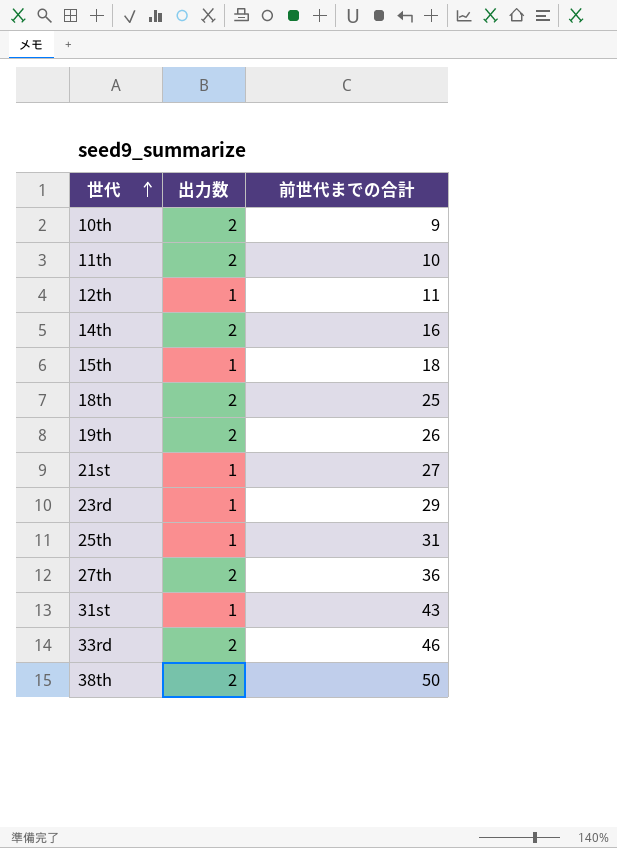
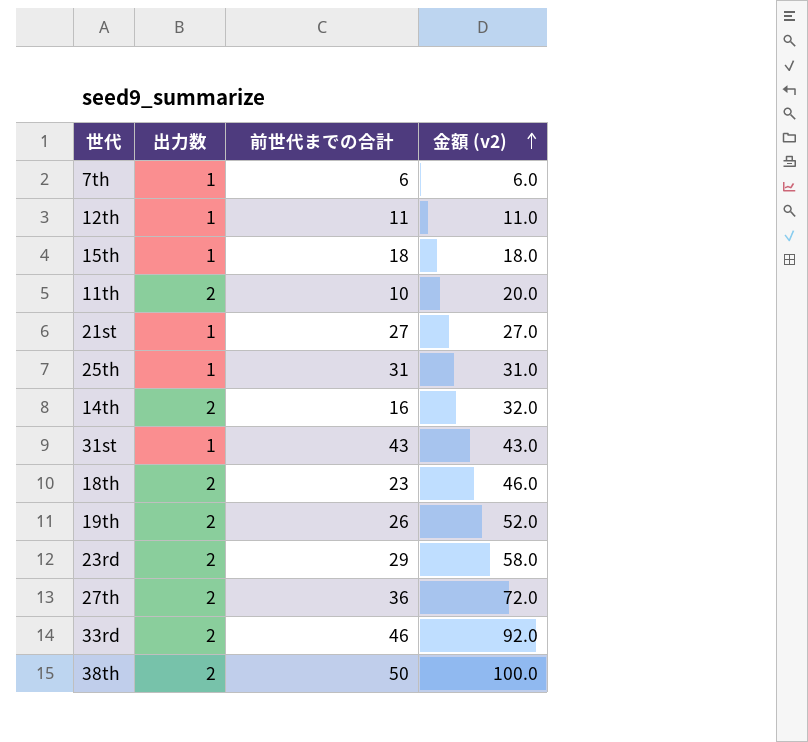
row order: 世代 ascending -> 金額 (v2) ascending
column 金額 (v2) | formula: none -> [出力数] * [前世代までの合計]
row 10th: 2 | 9 -> none
row 7th: none -> 1 | 6 | 6.0
18th | 前世代までの合計: 25 -> 23
23rd | 出力数: 1 -> 2

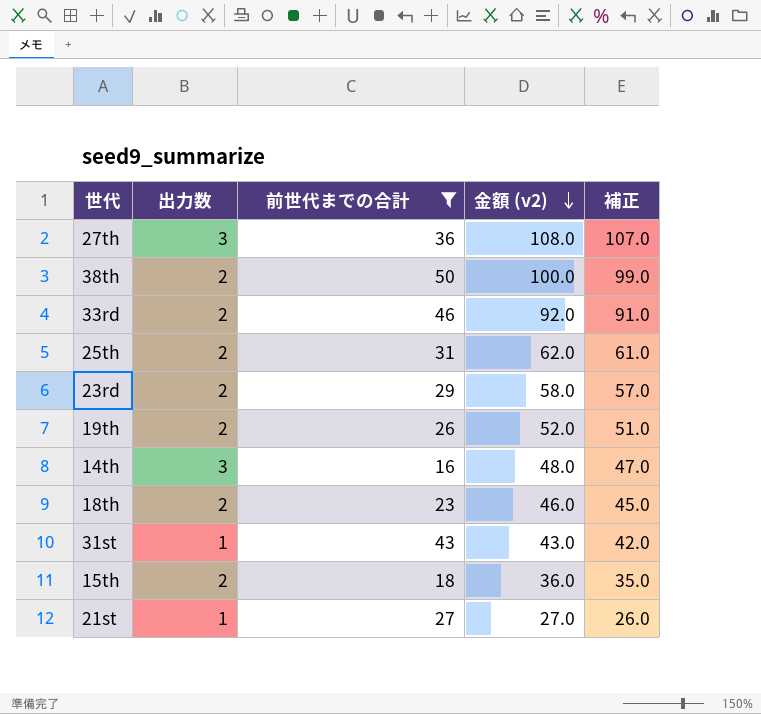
filter: none -> 前世代までの合計 >= 16
row order: 金額 (v2) ascending -> 金額 (v2) descending
column 補正 | formula: none -> [金額 (v2)] - 1
27th | 出力数: 2 -> 3
27th | 金額 (v2): 72.0 -> 108.0
25th | 出力数: 1 -> 2
25th | 金額 (v2): 31.0 -> 62.0
14th | 出力数: 2 -> 3
14th | 金額 (v2): 32.0 -> 48.0
15th | 出力数: 1 -> 2
15th | 金額 (v2): 18.0 -> 36.0

